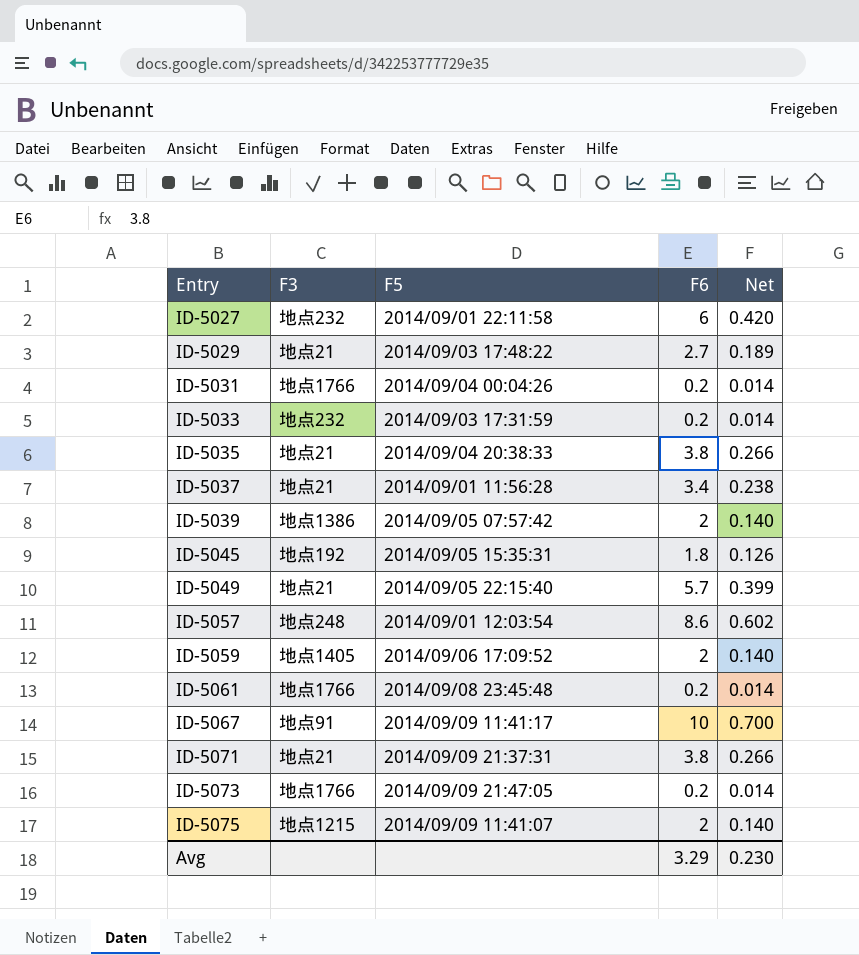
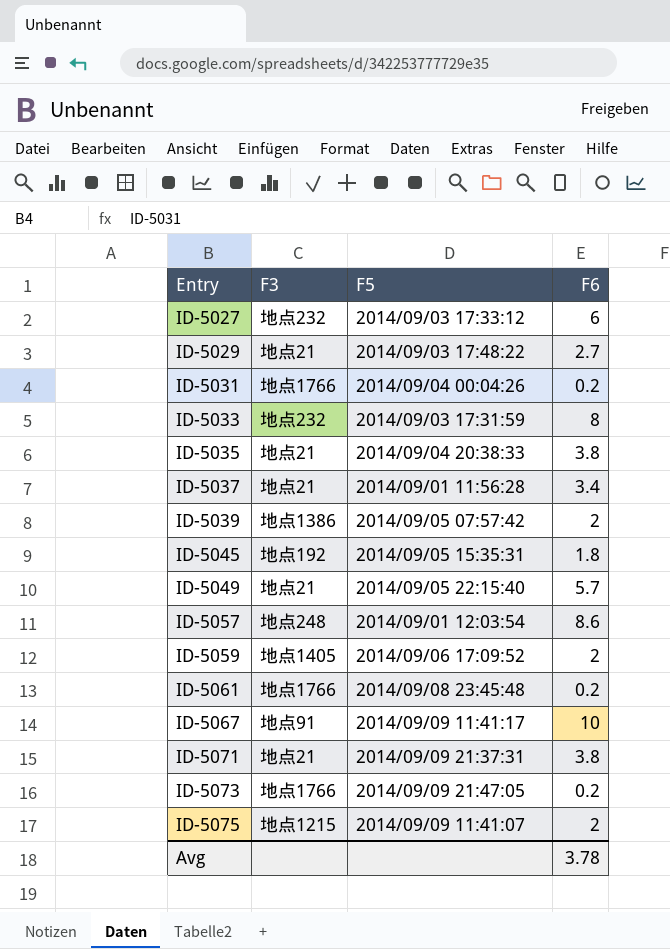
column Net | formula: [F6] * 0.07 -> none
ID-5027 | F5: 2014/09/01 22:11:58 -> 2014/09/03 17:33:12
ID-5033 | F6: 0.2 -> 8
Avg | F6: 3.29 -> 3.78

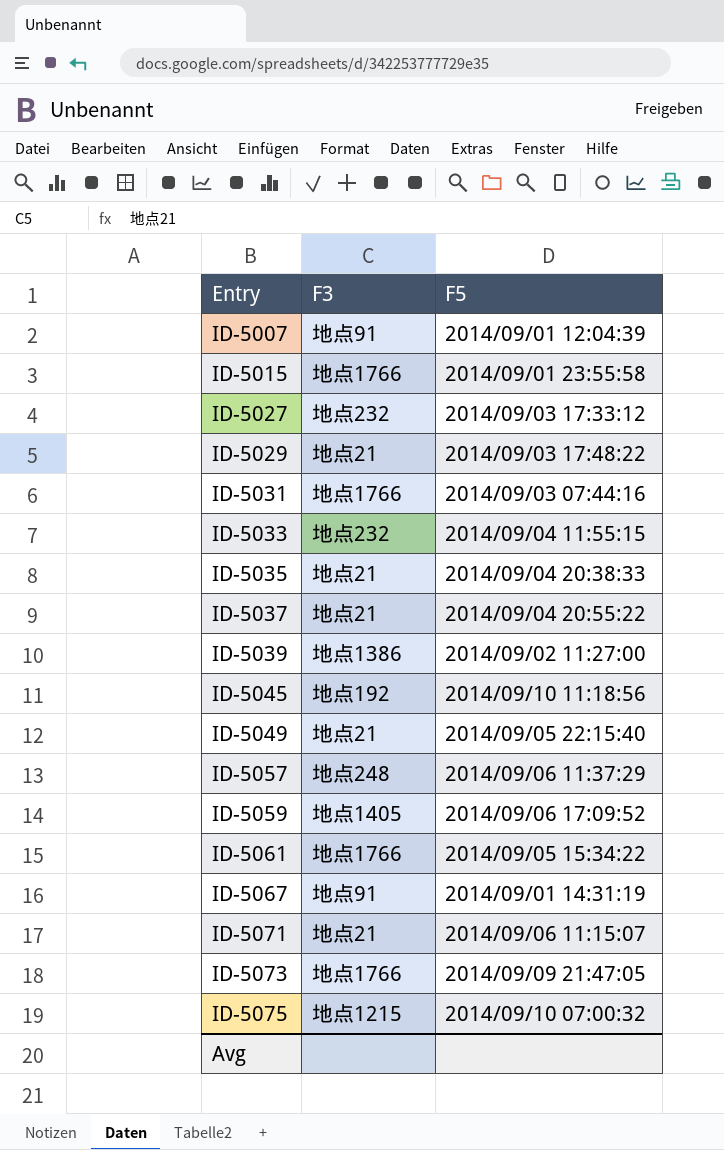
column F6 | position: 4 -> none
row ID-5007: none -> 地点91 | 2014/09/01 12:04:39
row ID-5015: none -> 地点1766 | 2014/09/01 23:55:58
ID-5031 | F5: 2014/09/04 00:04:26 -> 2014/09/03 07:44:16
ID-5033 | F5: 2014/09/03 17:31:59 -> 2014/09/04 11:55:15
ID-5037 | F5: 2014/09/01 11:56:28 -> 2014/09/04 20:55:22
ID-5039 | F5: 2014/09/05 07:57:42 -> 2014/09/02 11:27:00
ID-5045 | F5: 2014/09/05 15:35:31 -> 2014/09/10 11:18:56
ID-5057 | F5: 2014/09/01 12:03:54 -> 2014/09/06 11:37:29
ID-5061 | F5: 2014/09/08 23:45:48 -> 2014/09/05 15:34:22
ID-5067 | F5: 2014/09/09 11:41:17 -> 2014/09/01 14:31:19
ID-5071 | F5: 2014/09/09 21:37:31 -> 2014/09/06 11:15:07
ID-5075 | F5: 2014/09/09 11:41:07 -> 2014/09/10 07:00:32

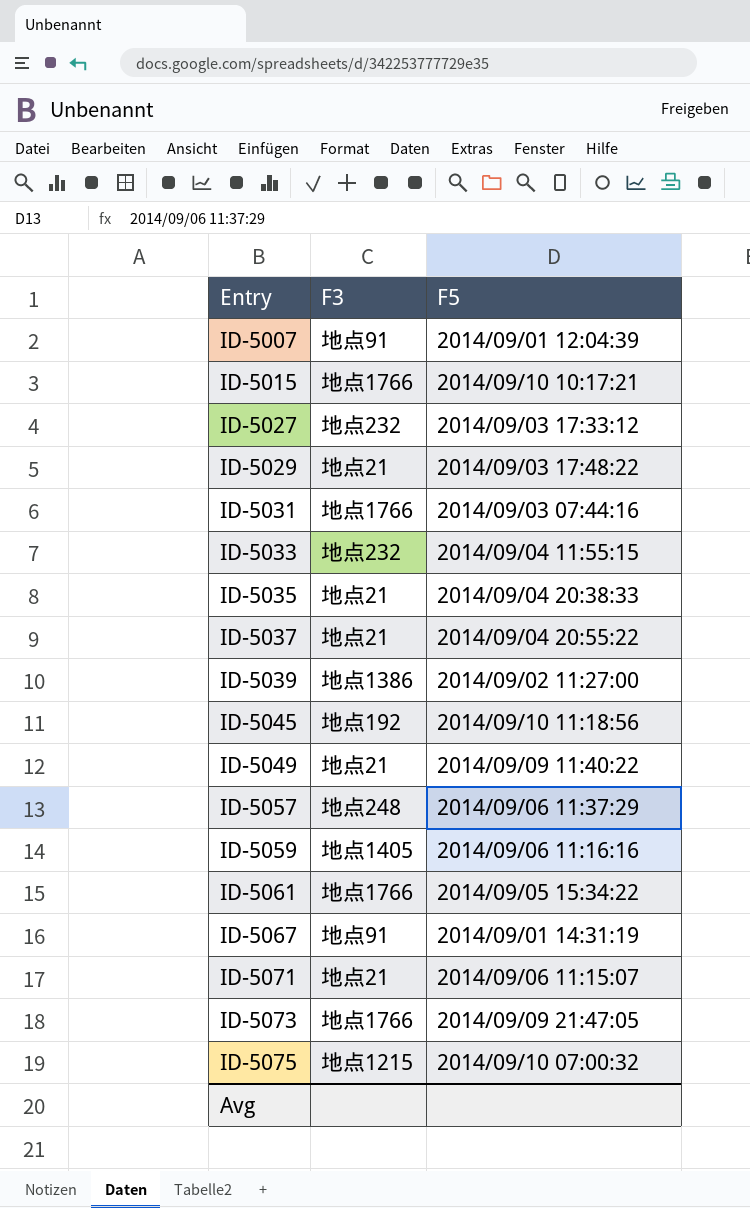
ID-5015 | F5: 2014/09/01 23:55:58 -> 2014/09/10 10:17:21
ID-5049 | F5: 2014/09/05 22:15:40 -> 2014/09/09 11:40:22
ID-5059 | F5: 2014/09/06 17:09:52 -> 2014/09/06 11:16:16

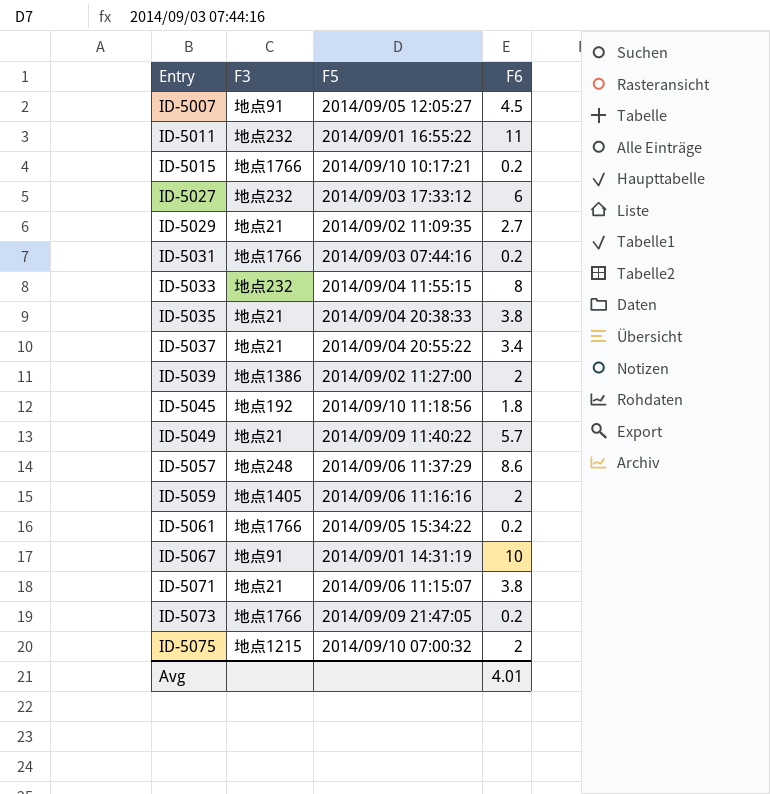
column F6 | position: none -> 4
ID-5007 | F5: 2014/09/01 12:04:39 -> 2014/09/05 12:05:27
row ID-5011: none -> 地点232 | 2014/09/01 16:55:22 | 11
ID-5029 | F5: 2014/09/03 17:48:22 -> 2014/09/02 11:09:35

